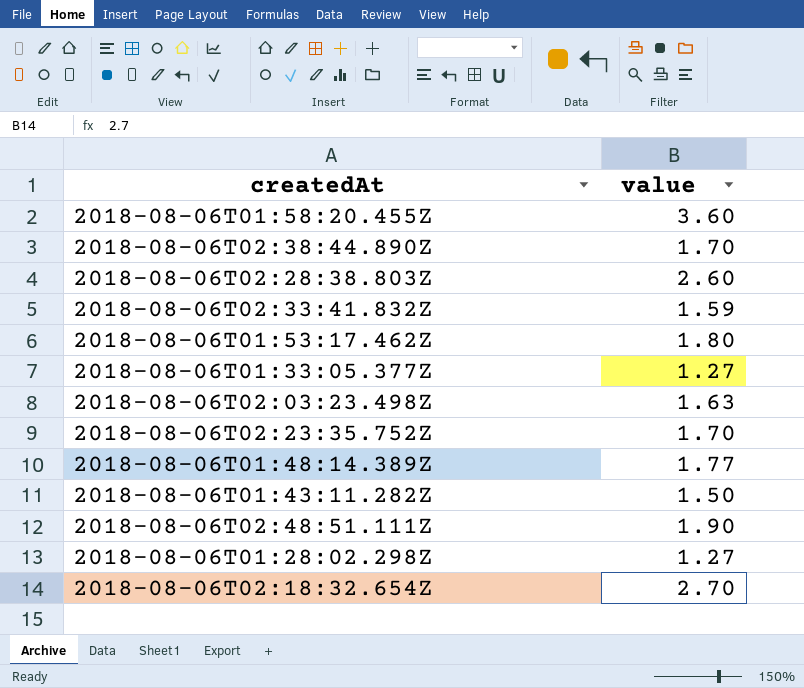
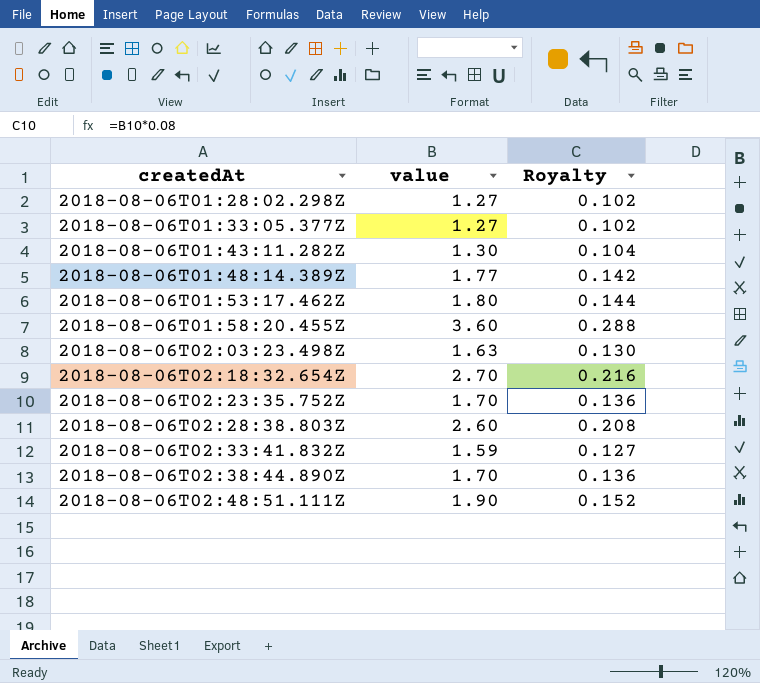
row order: none -> createdAt ascending
column Royalty | formula: none -> [value] * 0.08
2018-08-06T01:43:11.282Z | value: 1.50 -> 1.30

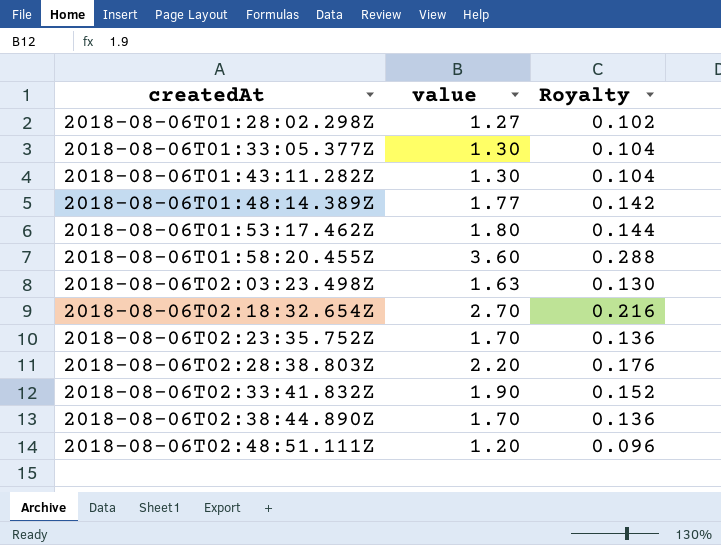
2018-08-06T01:33:05.377Z | value: 1.27 -> 1.30
2018-08-06T01:33:05.377Z | Royalty: 0.102 -> 0.104
2018-08-06T02:28:38.803Z | value: 2.60 -> 2.20
2018-08-06T02:28:38.803Z | Royalty: 0.208 -> 0.176
2018-08-06T02:33:41.832Z | value: 1.59 -> 1.90
2018-08-06T02:33:41.832Z | Royalty: 0.127 -> 0.152
2018-08-06T02:48:51.111Z | value: 1.90 -> 1.20
2018-08-06T02:48:51.111Z | Royalty: 0.152 -> 0.096

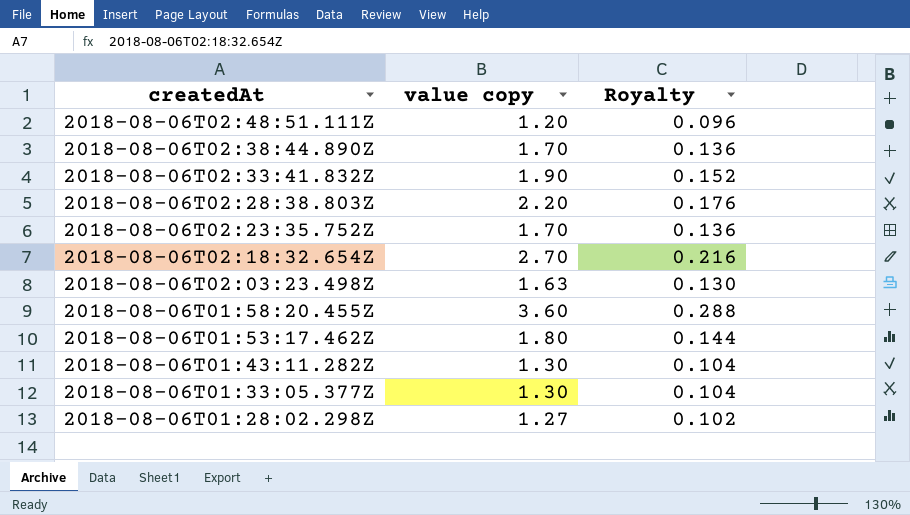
row order: createdAt ascending -> createdAt descending
column name: value -> value copy
row 2018-08-06T01:48:14.389Z: 1.77 | 0.142 -> none

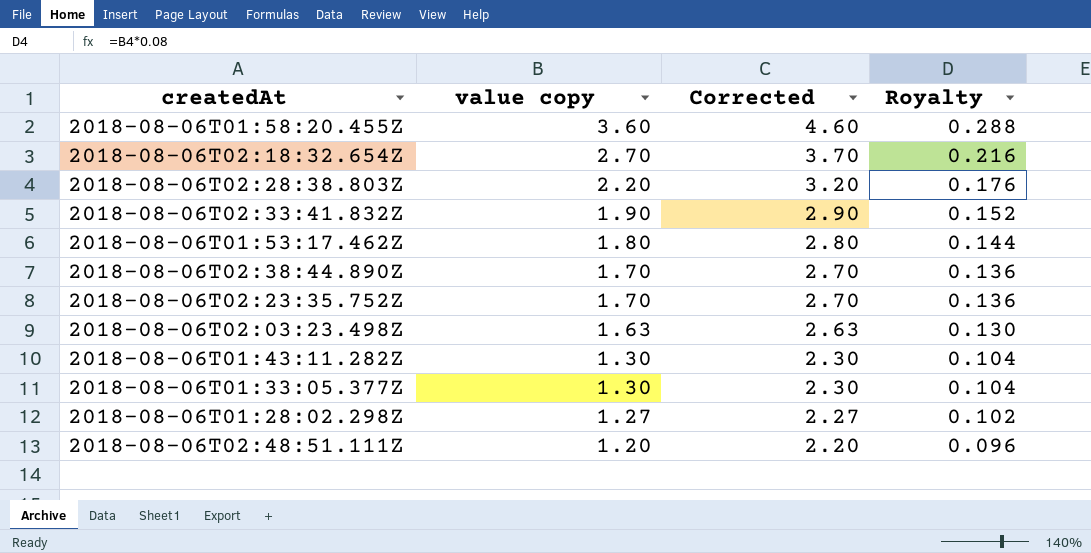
row order: createdAt descending -> value copy descending
column Corrected | formula: none -> [value copy] + 1

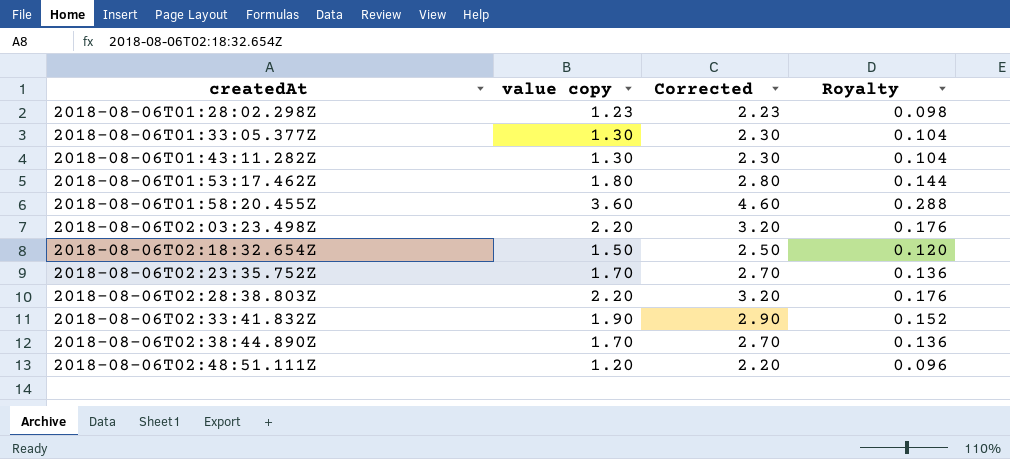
row order: value copy descending -> createdAt ascending
2018-08-06T01:28:02.298Z | value copy: 1.27 -> 1.23
2018-08-06T01:28:02.298Z | Corrected: 2.27 -> 2.23
2018-08-06T01:28:02.298Z | Royalty: 0.102 -> 0.098
2018-08-06T02:03:23.498Z | value copy: 1.63 -> 2.20
2018-08-06T02:03:23.498Z | Corrected: 2.63 -> 3.20
2018-08-06T02:03:23.498Z | Royalty: 0.130 -> 0.176
2018-08-06T02:18:32.654Z | value copy: 2.70 -> 1.50
2018-08-06T02:18:32.654Z | Corrected: 3.70 -> 2.50
2018-08-06T02:18:32.654Z | Royalty: 0.216 -> 0.120

